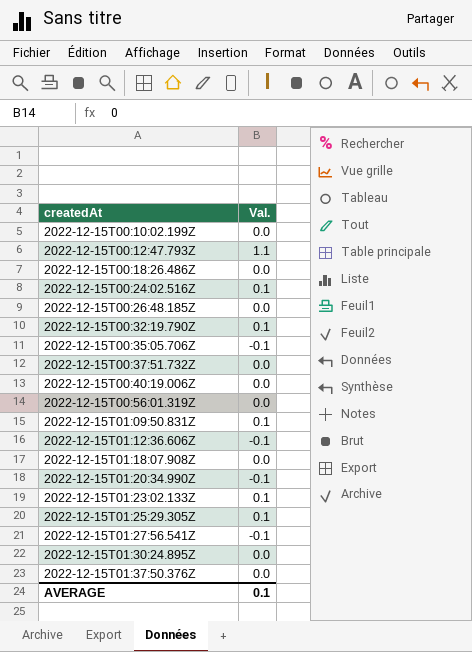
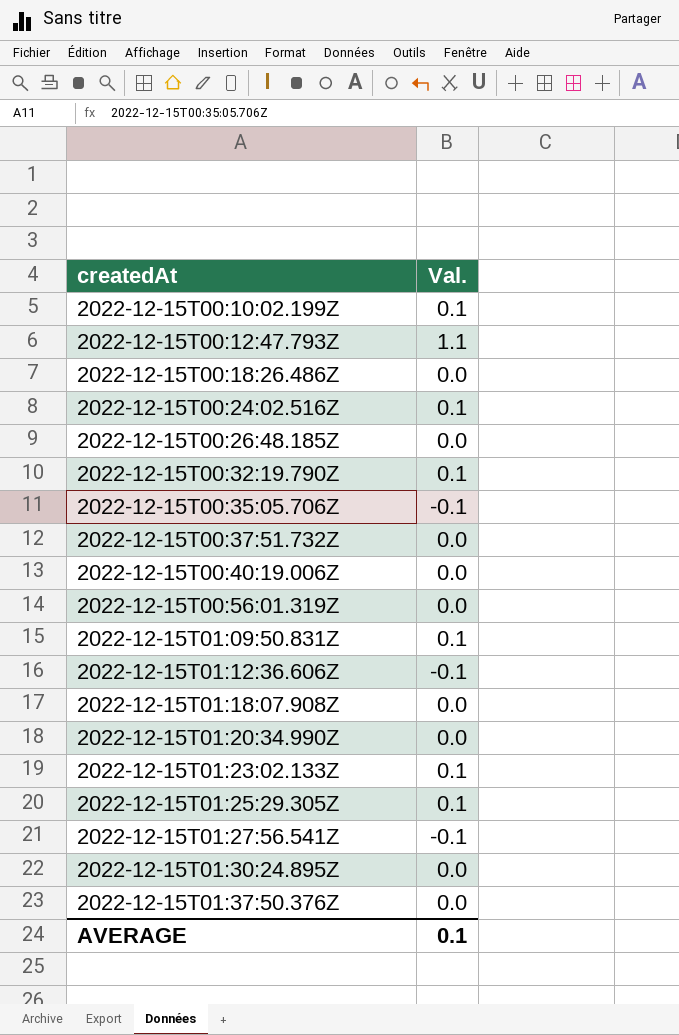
2022-12-15T00:10:02.199Z | Val.: 0.0 -> 0.1
2022-12-15T01:20:34.990Z | Val.: -0.1 -> 0.0

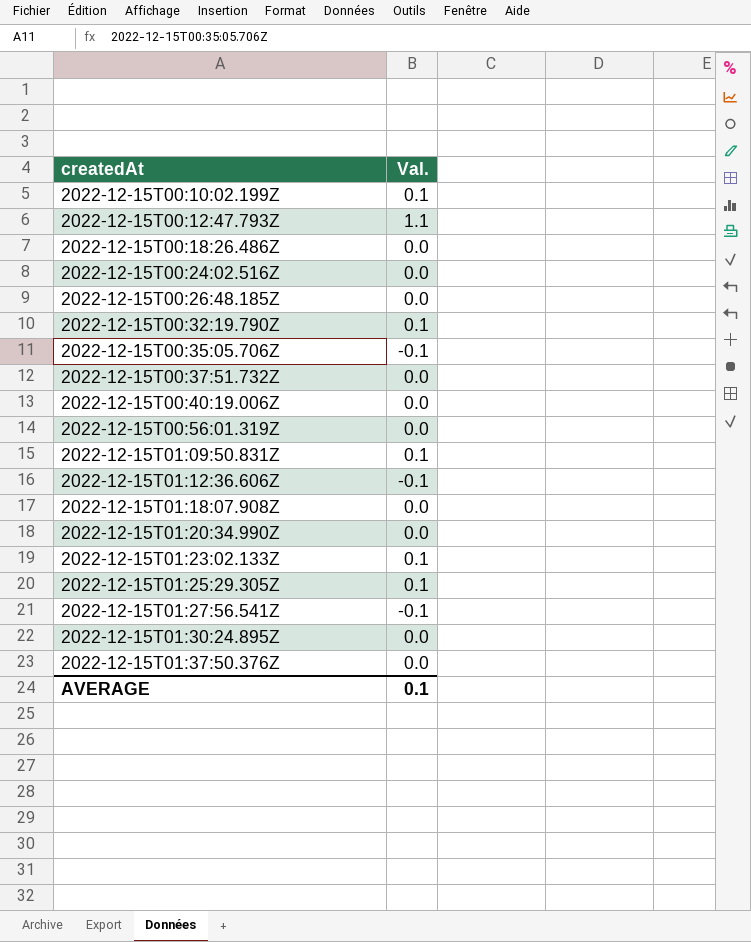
2022-12-15T00:24:02.516Z | Val.: 0.1 -> 0.0

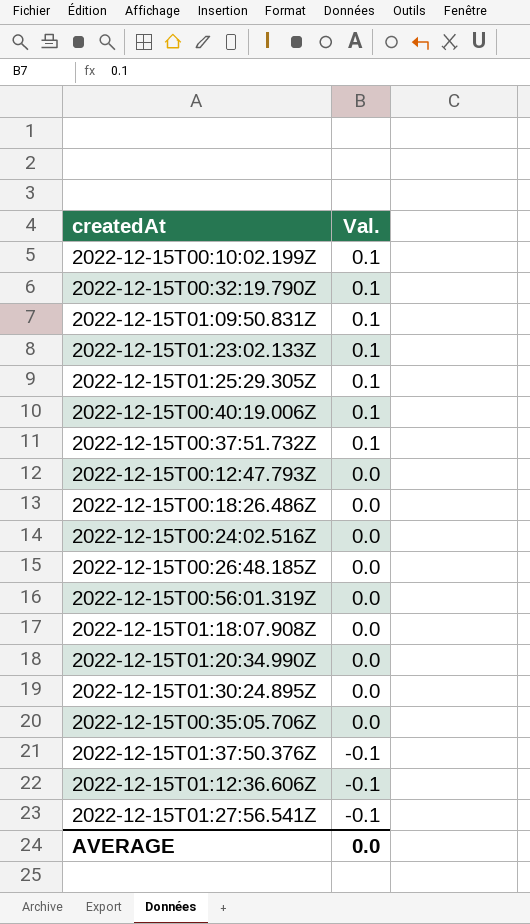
row order: createdAt ascending -> Val. descending
2022-12-15T00:40:19.006Z | Val.: 0.0 -> 0.1
2022-12-15T00:37:51.732Z | Val.: 0.0 -> 0.1
2022-12-15T00:12:47.793Z | Val.: 1.1 -> 0.0
2022-12-15T00:35:05.706Z | Val.: -0.1 -> 0.0
2022-12-15T01:37:50.376Z | Val.: 0.0 -> -0.1
AVERAGE | Val.: 0.1 -> 0.0

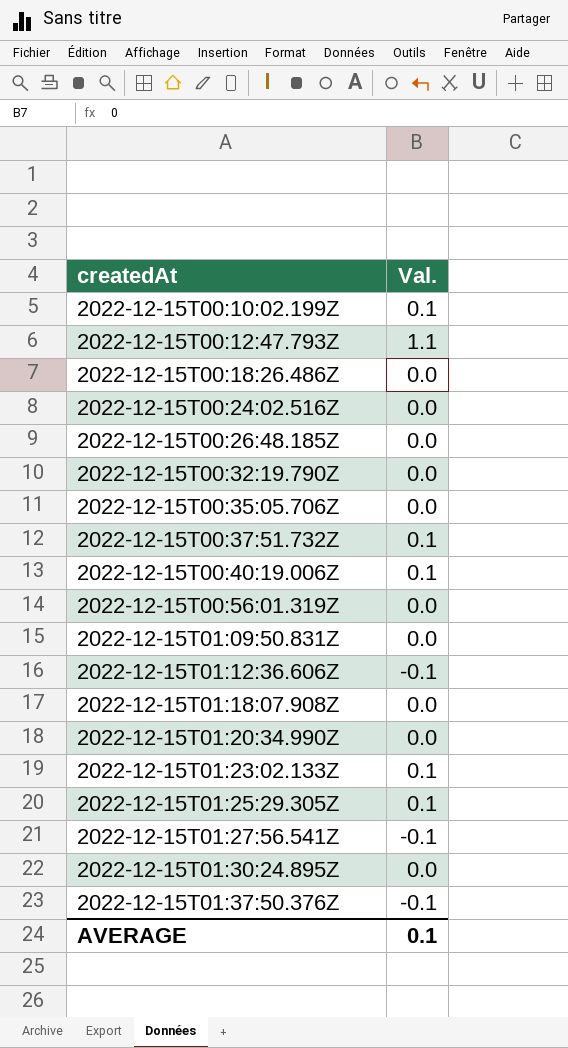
row order: Val. descending -> createdAt ascending
2022-12-15T00:12:47.793Z | Val.: 0.0 -> 1.1
2022-12-15T00:32:19.790Z | Val.: 0.1 -> 0.0
2022-12-15T01:09:50.831Z | Val.: 0.1 -> 0.0
AVERAGE | Val.: 0.0 -> 0.1

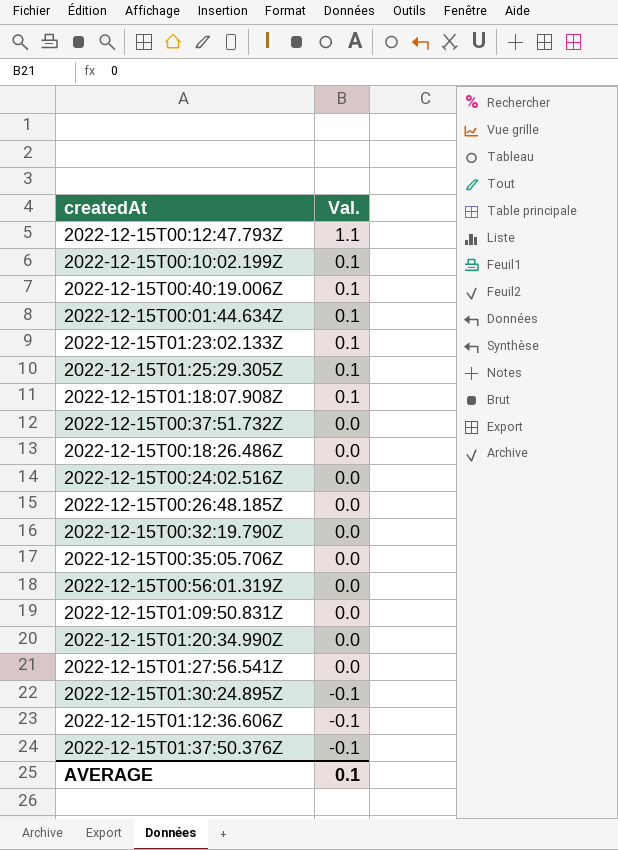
row order: createdAt ascending -> Val. descending
row 2022-12-15T00:01:44.634Z: none -> 0.1
2022-12-15T01:18:07.908Z | Val.: 0.0 -> 0.1
2022-12-15T00:37:51.732Z | Val.: 0.1 -> 0.0
2022-12-15T01:27:56.541Z | Val.: -0.1 -> 0.0
2022-12-15T01:30:24.895Z | Val.: 0.0 -> -0.1

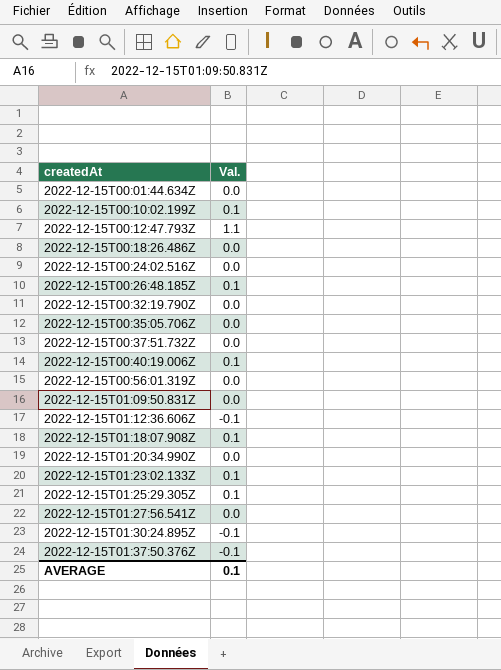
row order: Val. descending -> createdAt ascending
2022-12-15T00:01:44.634Z | Val.: 0.1 -> 0.0
2022-12-15T00:26:48.185Z | Val.: 0.0 -> 0.1

